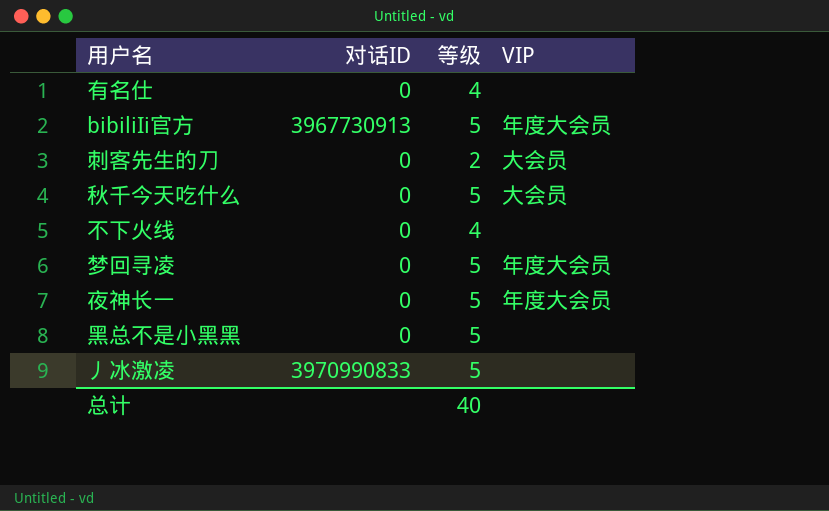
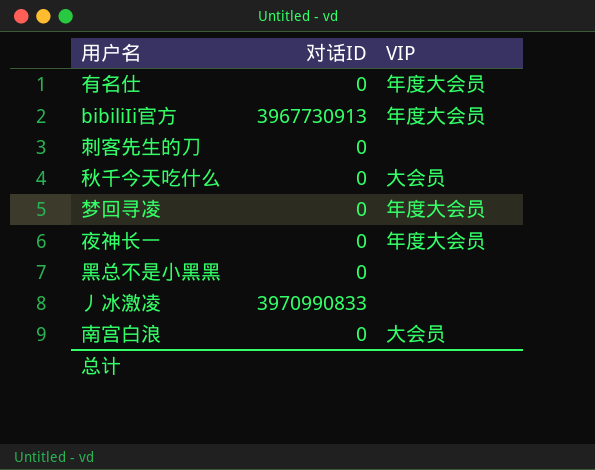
column 等级 | position: 3 -> none
row 不下火线: 0 | 4 | none -> none
有名仕 | VIP: none -> 年度大会员
刺客先生的刀 | VIP: 大会员 -> none
row 南宫白浪: none -> 0 | 大会员

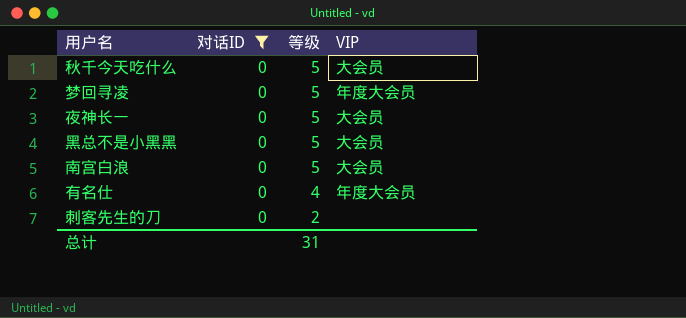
filter: none -> 对话ID = 0
row order: none -> 等级 descending
column 等级 | position: none -> 3
夜神长一 | VIP: 年度大会员 -> 大会员
黑总不是小黑黑 | VIP: none -> 大会员

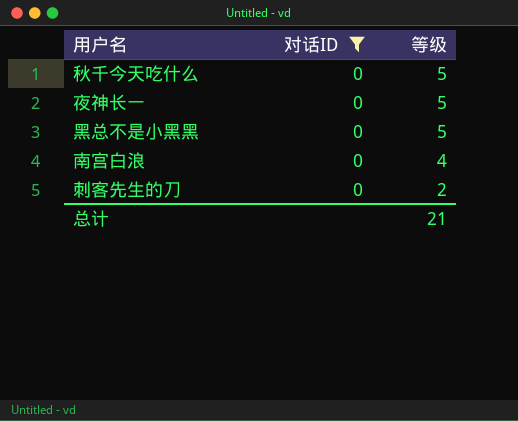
column VIP | position: 4 -> none
row 梦回寻凌: 0 | 5 | 年度大会员 -> none
row 有名仕: 0 | 4 | 年度大会员 -> none
南宫白浪 | 等级: 5 -> 4
总计 | 等级: 31 -> 21

